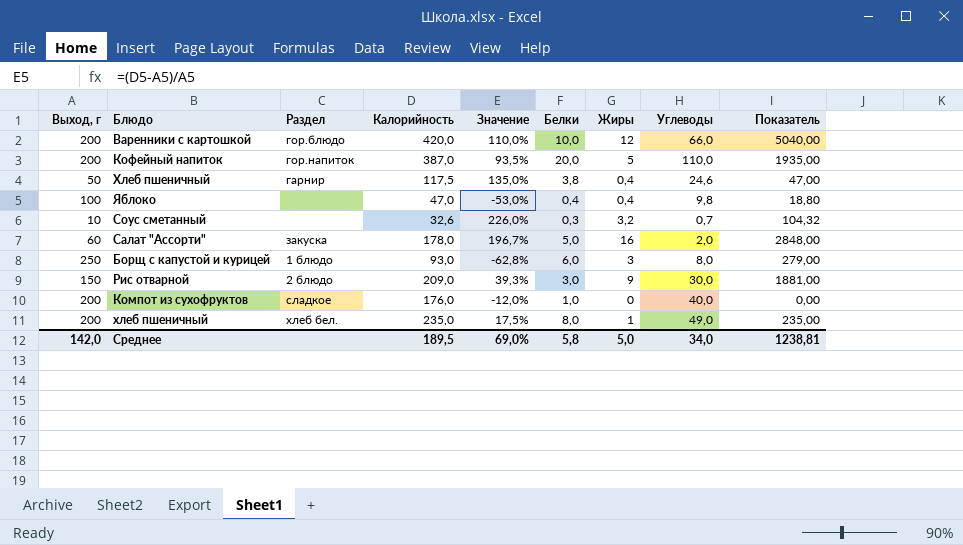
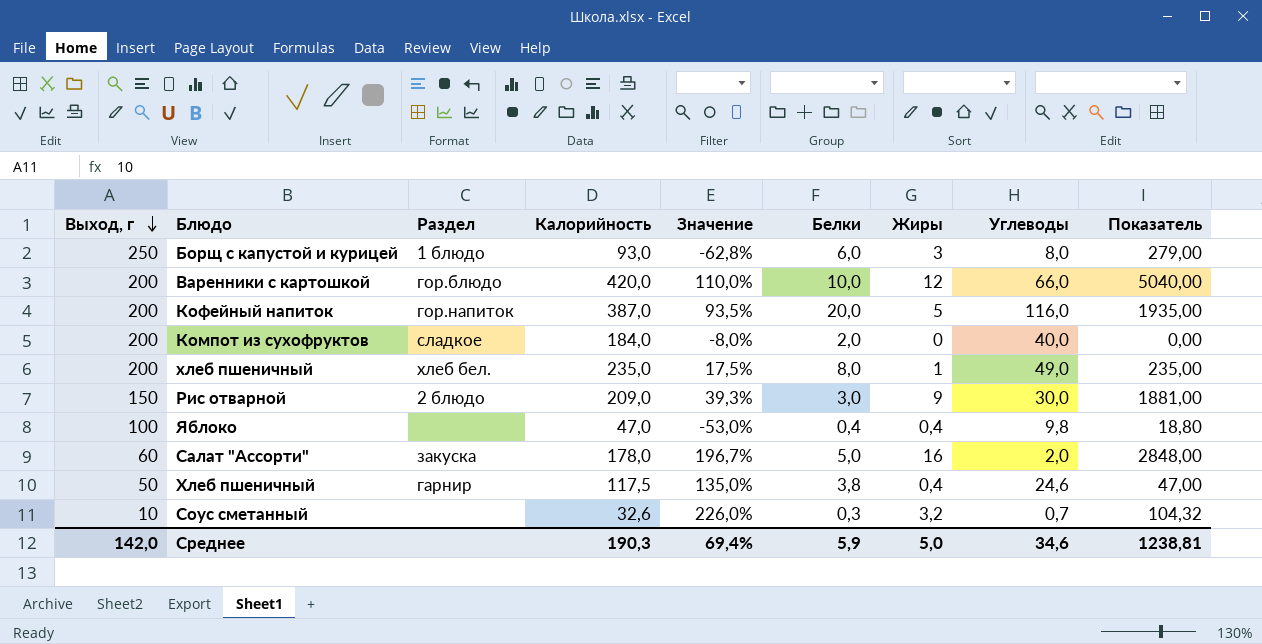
row order: none -> Выход, г descending
Кофейный напиток | Углеводы: 110,0 -> 116,0
Компот из сухофруктов | Калорийность: 176,0 -> 184,0
Компот из сухофруктов | Значение: -12,0% -> -8,0%
Компот из сухофруктов | Белки: 1,0 -> 2,0
Среднее | Калорийность: 189,5 -> 190,3
Среднее | Значение: 69,0% -> 69,4%
Среднее | Белки: 5,8 -> 5,9
Среднее | Углеводы: 34,0 -> 34,6

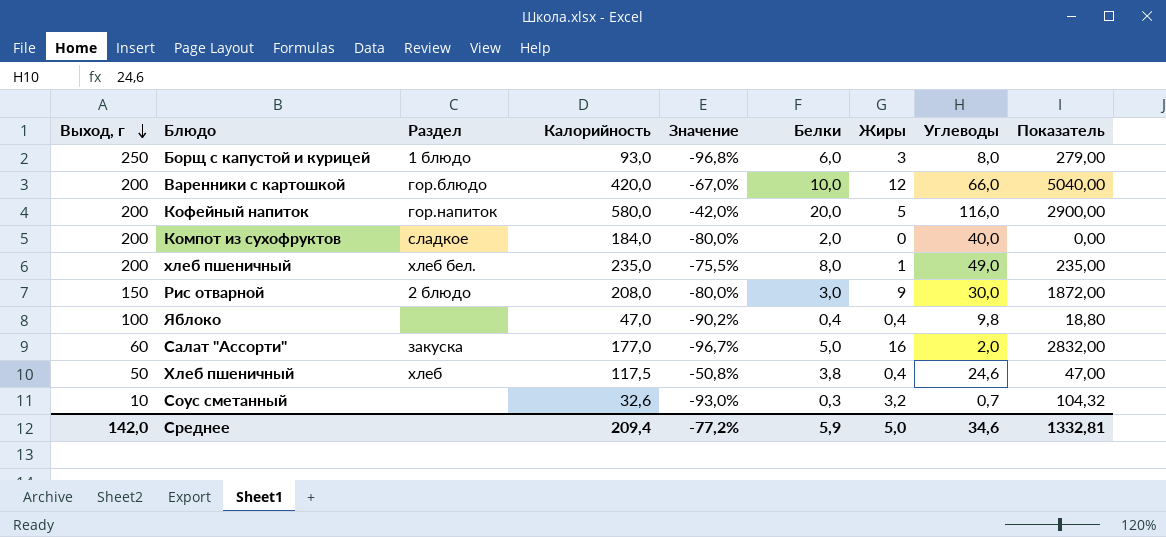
column Значение | formula: ([Калорийность] - [Выход, г]) / [Выход, г] -> ([Углеводы] - [Выход, г]) / [Выход, г]
Кофейный напиток | Калорийность: 387,0 -> 580,0
Кофейный напиток | Показатель: 1935,00 -> 2900,00
Рис отварной | Калорийность: 209,0 -> 208,0
Рис отварной | Показатель: 1881,00 -> 1872,00
Салат "Ассорти" | Калорийность: 178,0 -> 177,0
Салат "Ассорти" | Показатель: 2848,00 -> 2832,00
Хлеб пшеничный | Раздел: гарнир -> хлеб
Среднее | Калорийность: 190,3 -> 209,4
Среднее | Значение: 69,4% -> -77,2%
Среднее | Показатель: 1238,81 -> 1332,81

